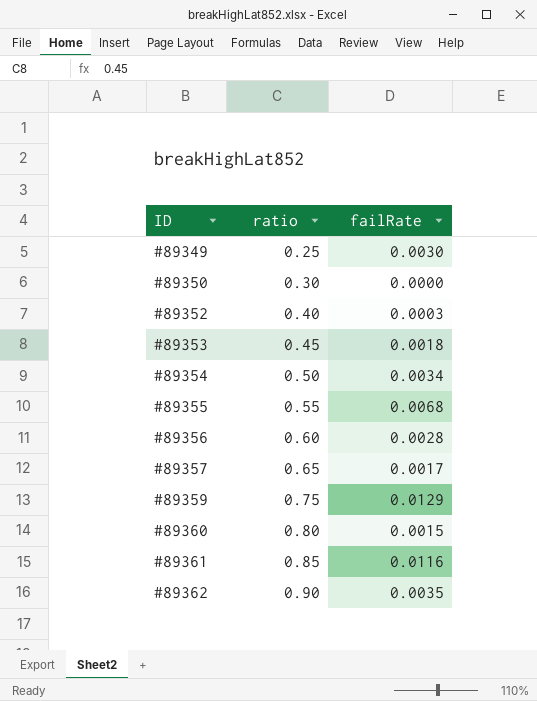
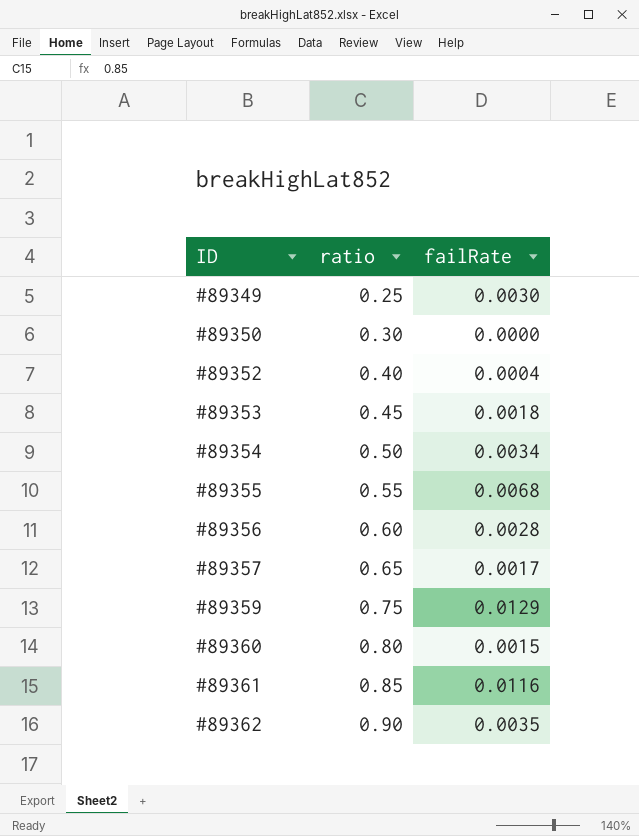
#89352 | failRate: 0.0003 -> 0.0004

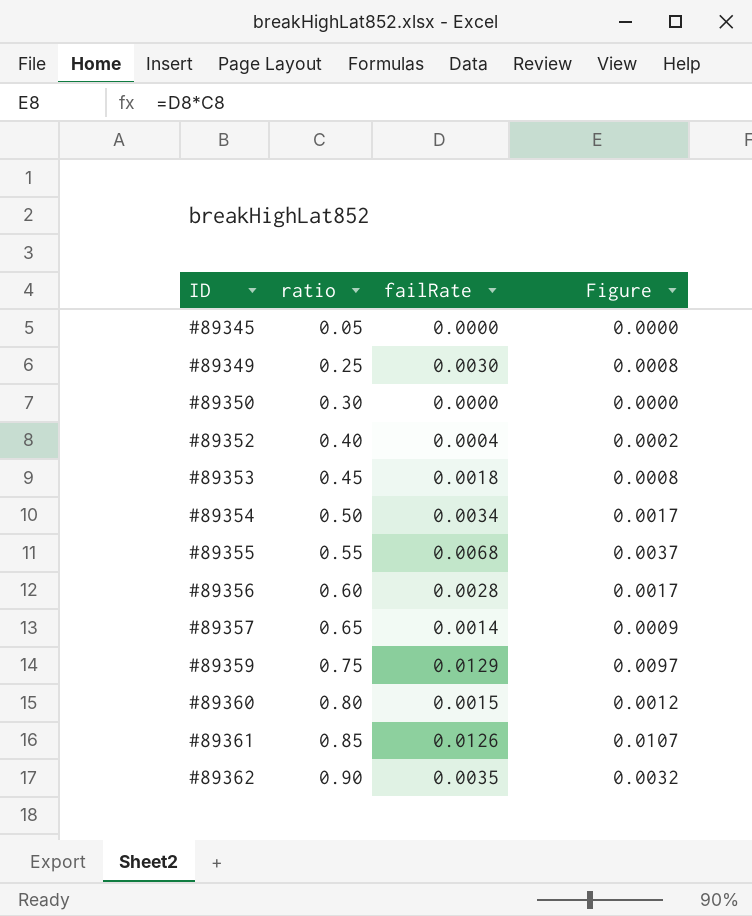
column Figure | formula: none -> [ratio] * [failRate]
row #89345: none -> 0.05 | 0.0000 | 0.0000
#89357 | failRate: 0.0017 -> 0.0014
#89361 | failRate: 0.0116 -> 0.0126

